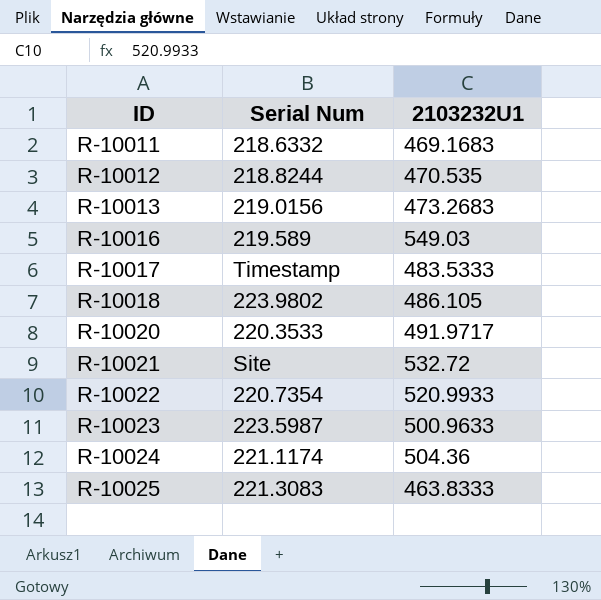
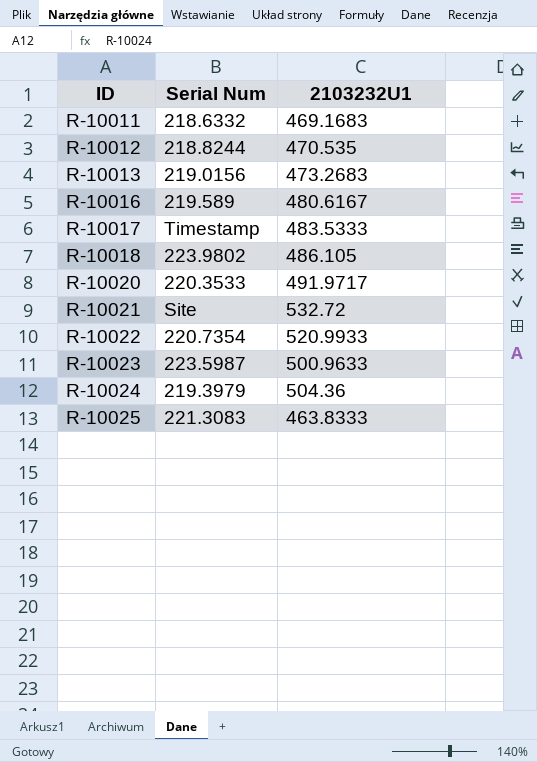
R-10016 | 2103232U1: 549.03 -> 480.6167
R-10024 | Serial Num: 221.1174 -> 219.3979

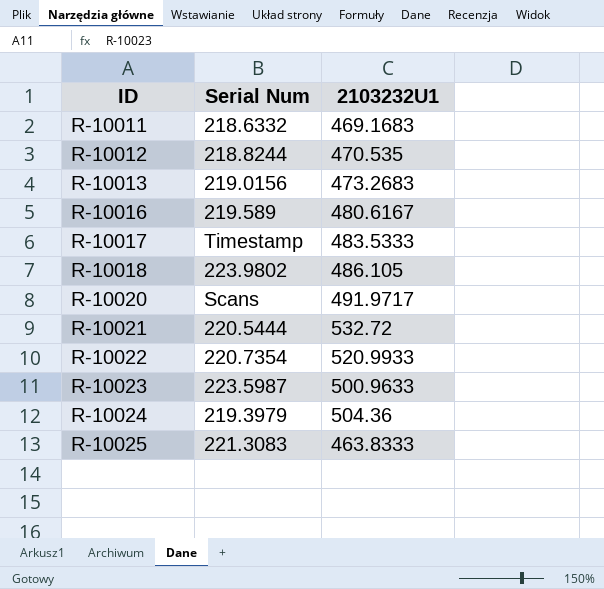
R-10020 | Serial Num: 220.3533 -> Scans
R-10021 | Serial Num: Site -> 220.5444

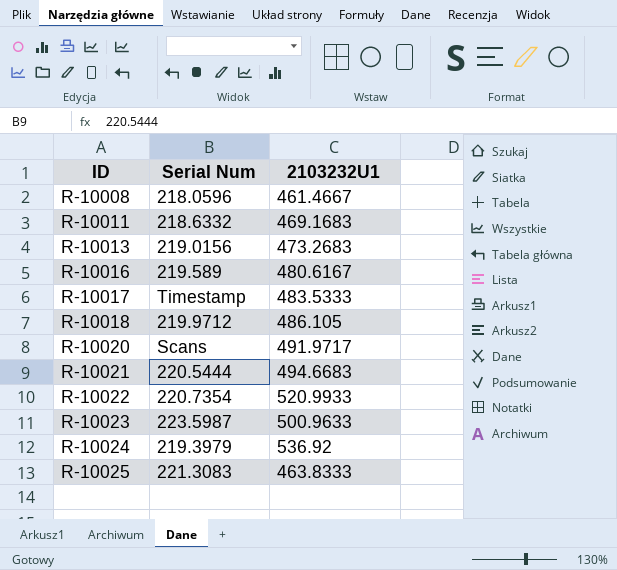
row R-10012: 218.8244 | 470.535 -> none
row R-10008: none -> 218.0596 | 461.4667
R-10018 | Serial Num: 223.9802 -> 219.9712
R-10021 | 2103232U1: 532.72 -> 494.6683
R-10024 | 2103232U1: 504.36 -> 536.92

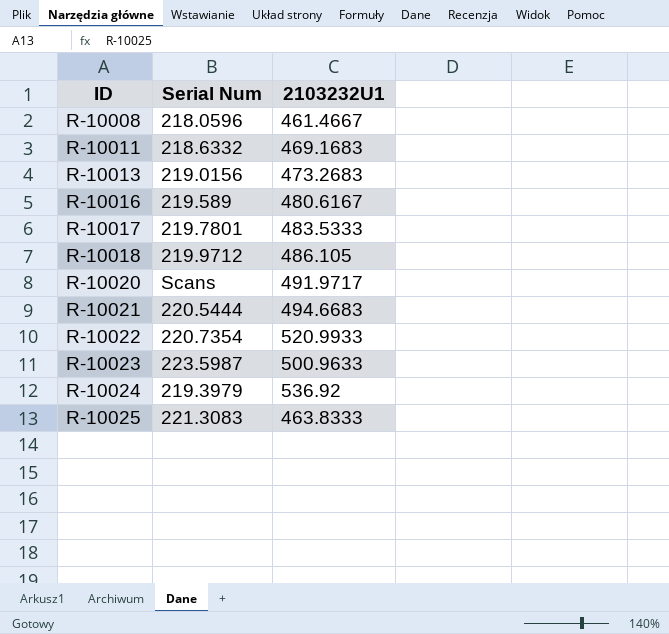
R-10017 | Serial Num: Timestamp -> 219.7801

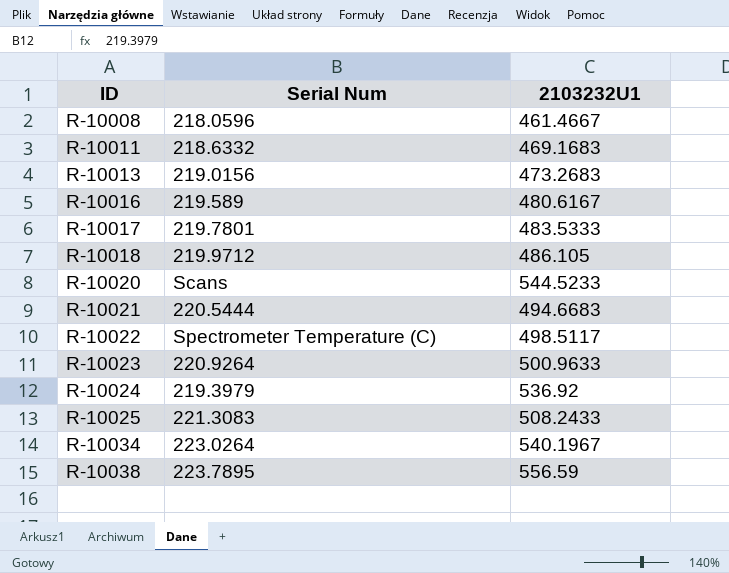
R-10020 | 2103232U1: 491.9717 -> 544.5233
R-10022 | Serial Num: 220.7354 -> Spectrometer Temperature (C)
R-10022 | 2103232U1: 520.9933 -> 498.5117
R-10023 | Serial Num: 223.5987 -> 220.9264
R-10025 | 2103232U1: 463.8333 -> 508.2433
row R-10034: none -> 223.0264 | 540.1967
row R-10038: none -> 223.7895 | 556.59

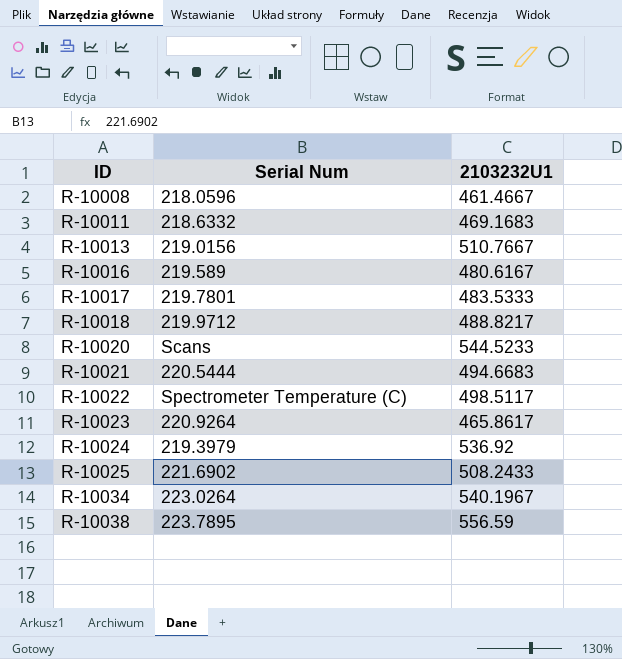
R-10013 | 2103232U1: 473.2683 -> 510.7667
R-10018 | 2103232U1: 486.105 -> 488.8217
R-10023 | 2103232U1: 500.9633 -> 465.8617
R-10025 | Serial Num: 221.3083 -> 221.6902

